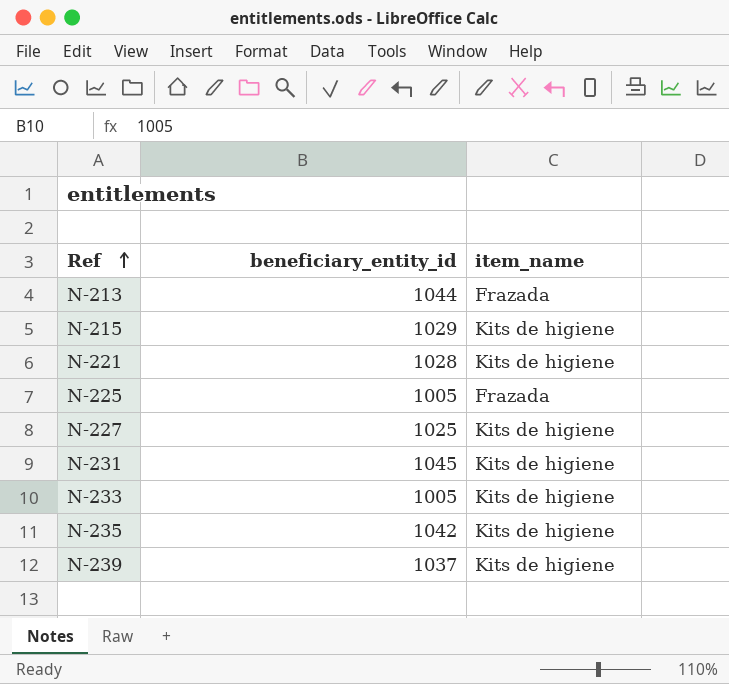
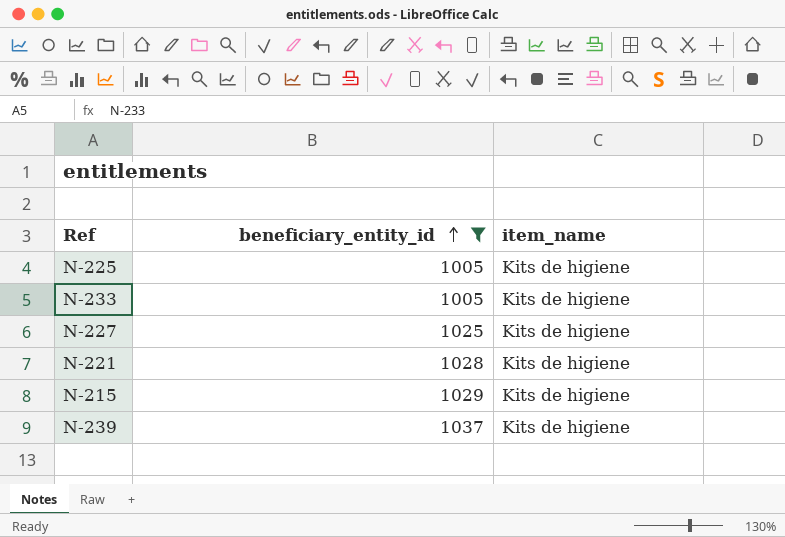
filter: none -> beneficiary_entity_id <= 1037
row order: Ref ascending -> beneficiary_entity_id ascending
N-225 | item_name: Frazada -> Kits de higiene

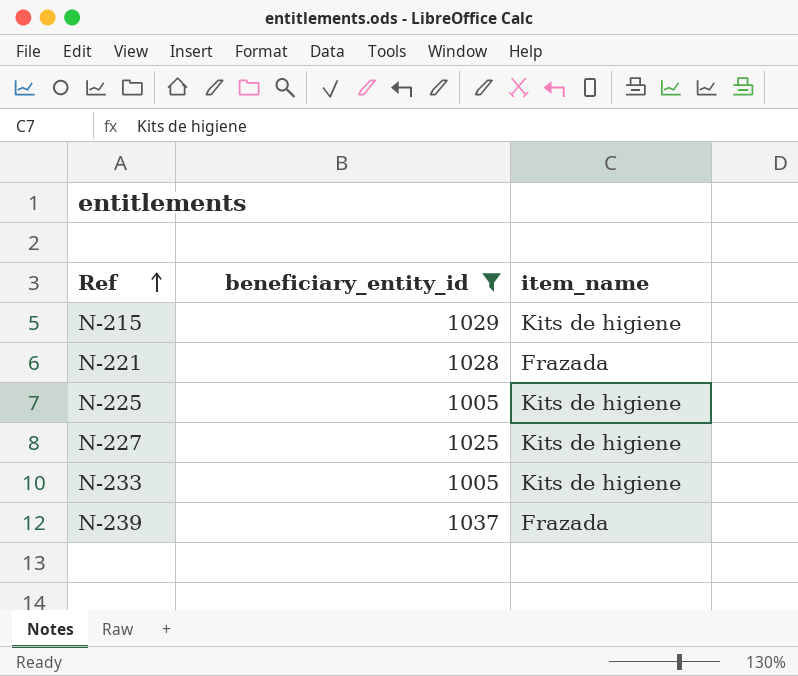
row order: beneficiary_entity_id ascending -> Ref ascending
N-221 | item_name: Kits de higiene -> Frazada
N-239 | item_name: Kits de higiene -> Frazada

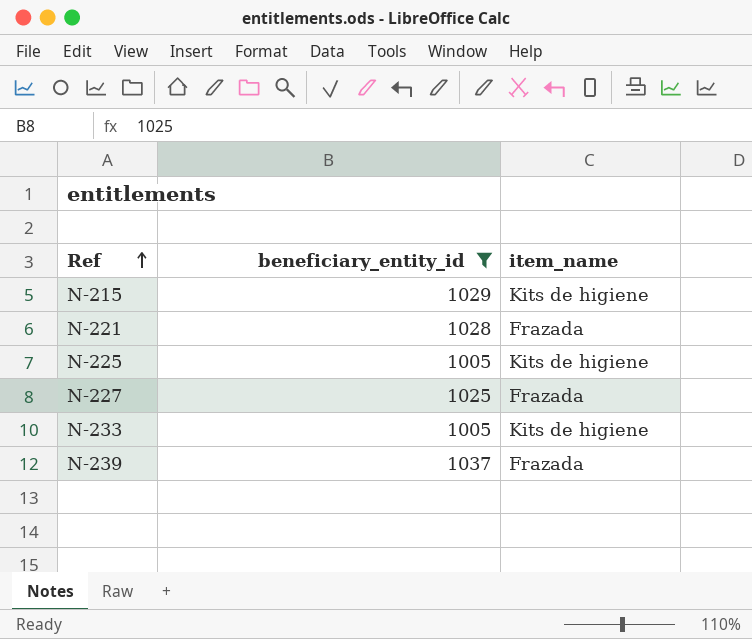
N-227 | item_name: Kits de higiene -> Frazada

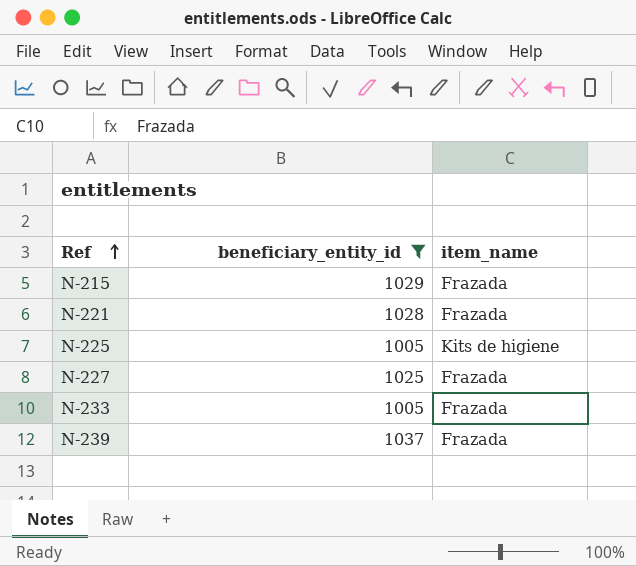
N-215 | item_name: Kits de higiene -> Frazada
N-233 | item_name: Kits de higiene -> Frazada

